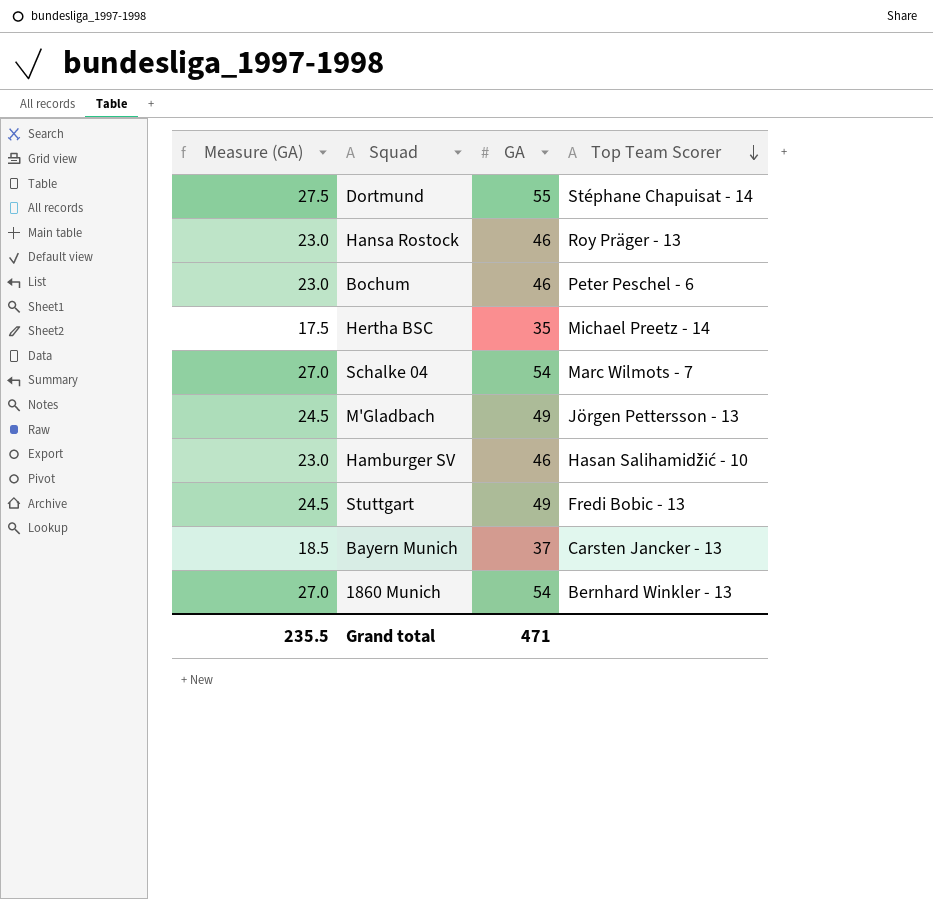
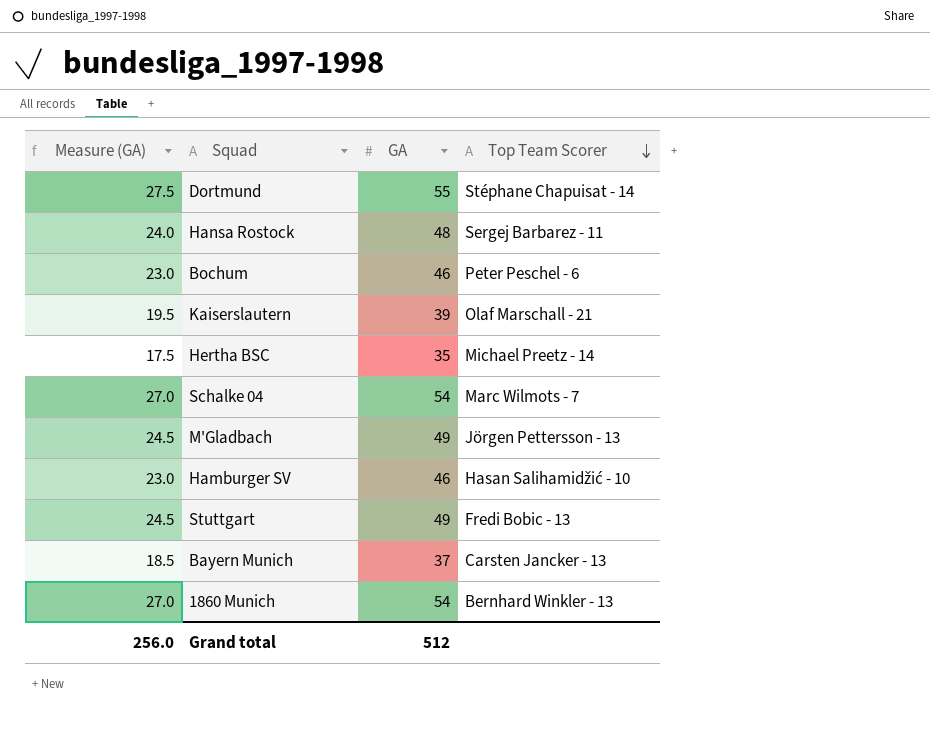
Hansa Rostock | Measure (GA): 23.0 -> 24.0
Hansa Rostock | GA: 46 -> 48
Hansa Rostock | Top Team Scorer: Roy Präger - 13 -> Sergej Barbarez - 11
row Kaiserslautern: none -> 19.5 | 39 | Olaf Marschall - 21
Grand total | Measure (GA): 235.5 -> 256.0
Grand total | GA: 471 -> 512

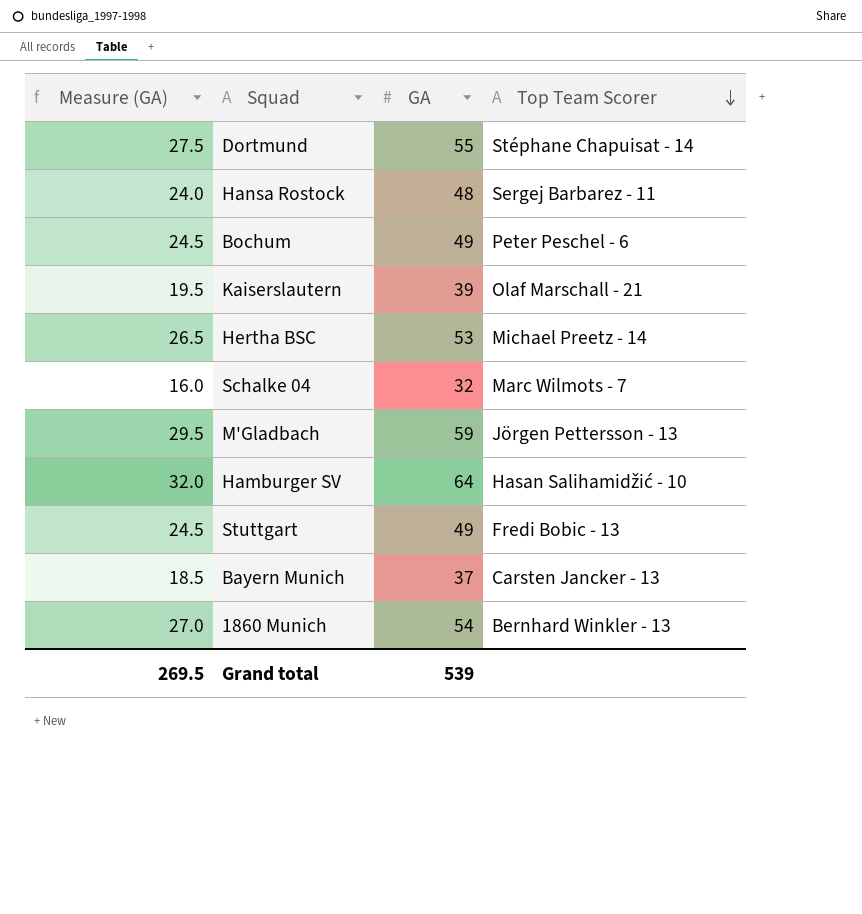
Bochum | Measure (GA): 23.0 -> 24.5
Bochum | GA: 46 -> 49
Hertha BSC | Measure (GA): 17.5 -> 26.5
Hertha BSC | GA: 35 -> 53
Schalke 04 | Measure (GA): 27.0 -> 16.0
Schalke 04 | GA: 54 -> 32
M'Gladbach | Measure (GA): 24.5 -> 29.5
M'Gladbach | GA: 49 -> 59
Hamburger SV | Measure (GA): 23.0 -> 32.0
Hamburger SV | GA: 46 -> 64
Grand total | Measure (GA): 256.0 -> 269.5
Grand total | GA: 512 -> 539

